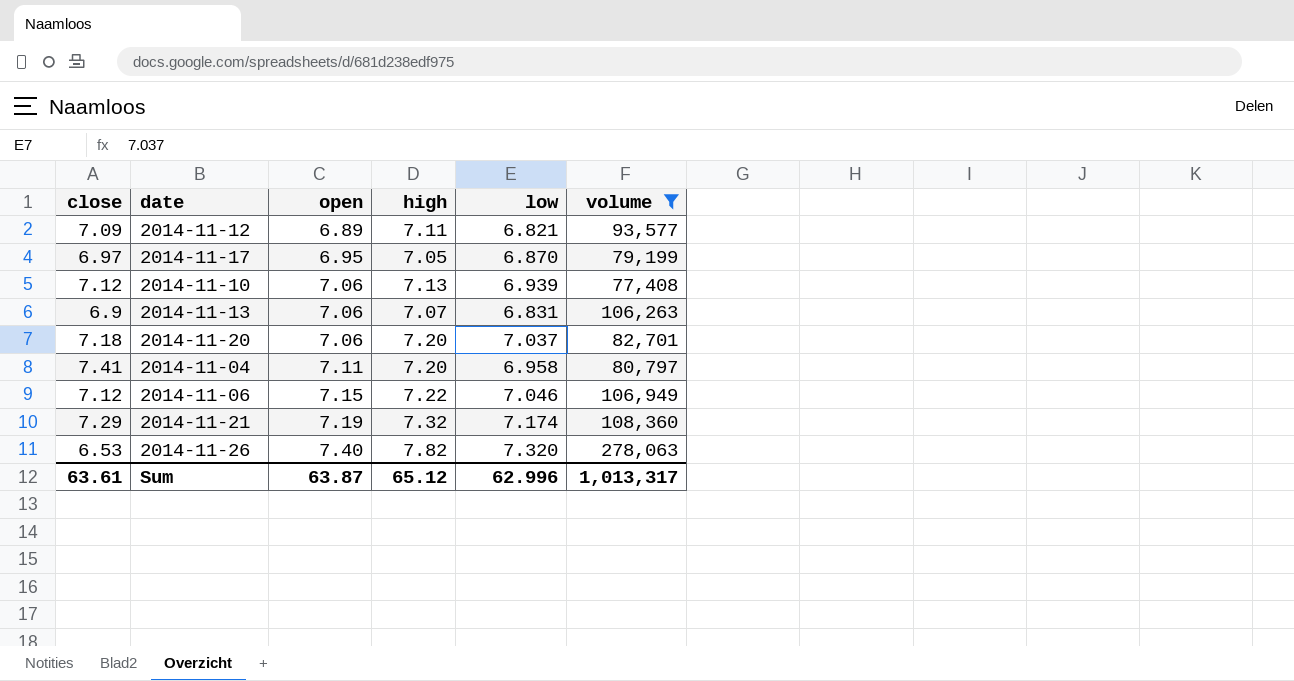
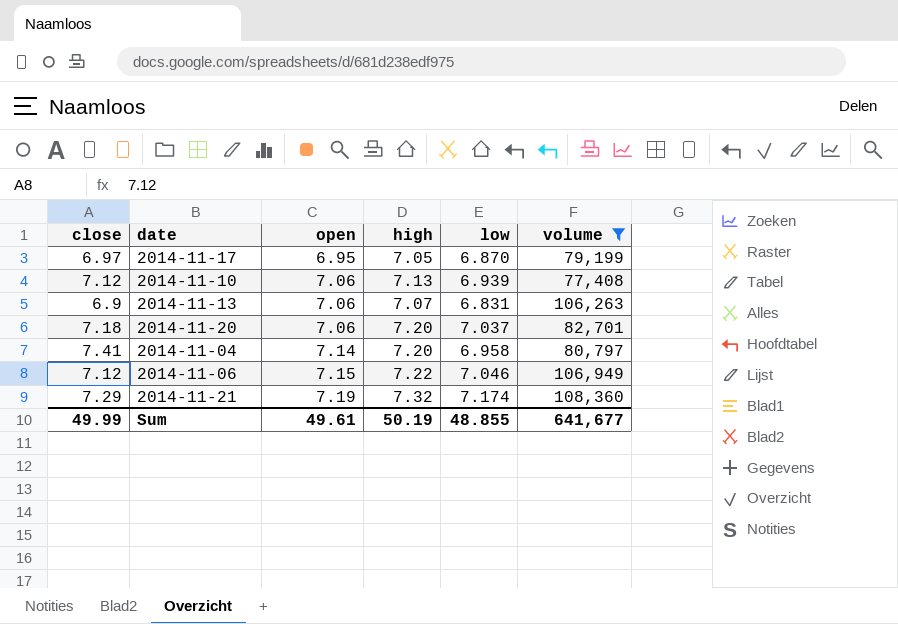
row 2014-11-12: 7.09 | 6.89 | 7.11 | 6.821 | 93,577 -> none
row 2014-11-26: 6.53 | 7.40 | 7.82 | 7.320 | 278,063 -> none
2014-11-04 | open: 7.11 -> 7.14
Sum | close: 63.61 -> 49.99
Sum | open: 63.87 -> 49.61
Sum | high: 65.12 -> 50.19
Sum | low: 62.996 -> 48.855
Sum | volume: 1,013,317 -> 641,677

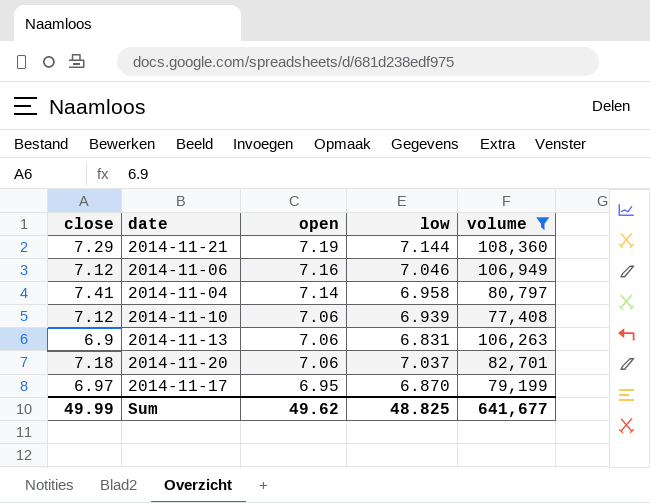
row order: open ascending -> open descending
column high | position: 4 -> none
2014-11-21 | low: 7.174 -> 7.144
2014-11-06 | open: 7.15 -> 7.16
Sum | open: 49.61 -> 49.62
Sum | low: 48.855 -> 48.825

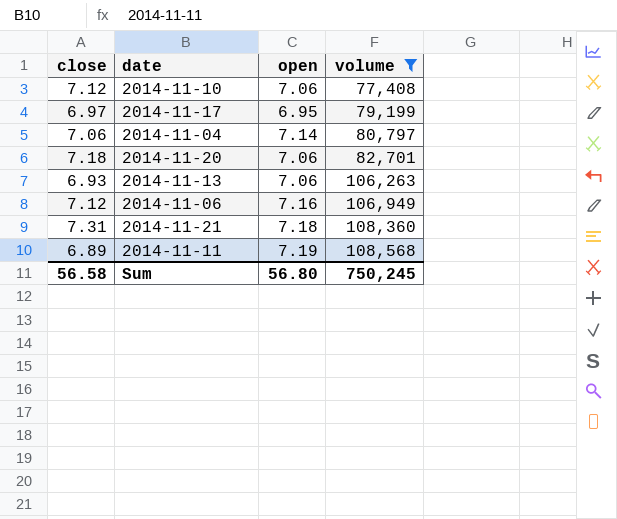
row order: open descending -> volume ascending
column low | position: 4 -> none
2014-11-04 | close: 7.41 -> 7.06
2014-11-13 | close: 6.9 -> 6.93
2014-11-21 | close: 7.29 -> 7.31
2014-11-21 | open: 7.19 -> 7.18
row 2014-11-11: none -> 6.89 | 7.19 | 108,568
Sum | close: 49.99 -> 56.58
Sum | open: 49.62 -> 56.80
Sum | volume: 641,677 -> 750,245

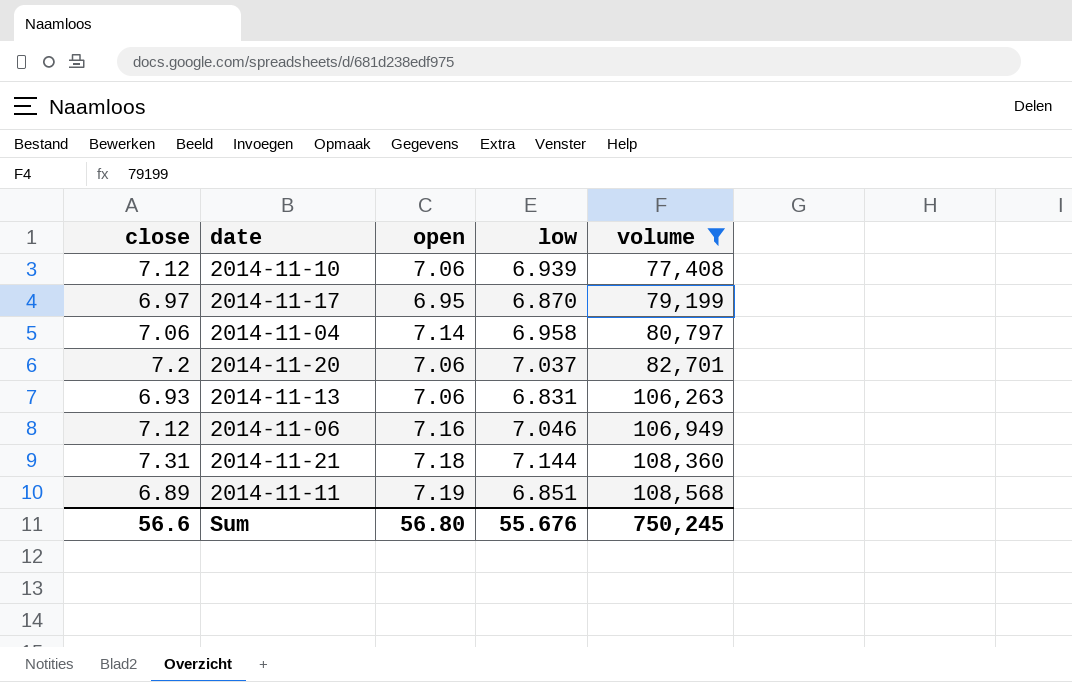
column low | position: none -> 4
2014-11-20 | close: 7.18 -> 7.2
Sum | close: 56.58 -> 56.6

